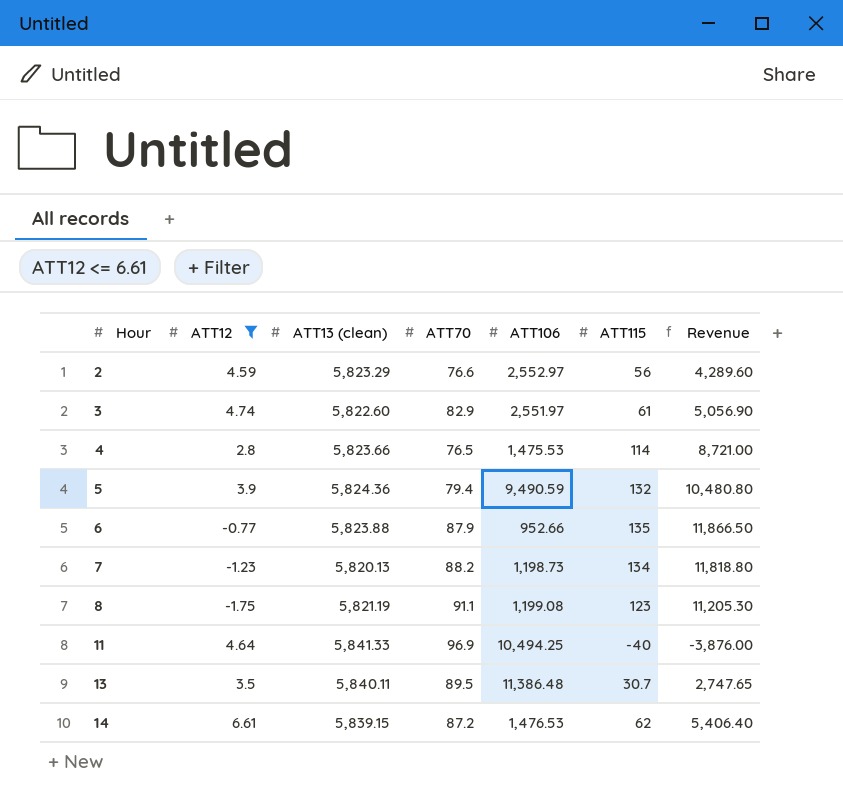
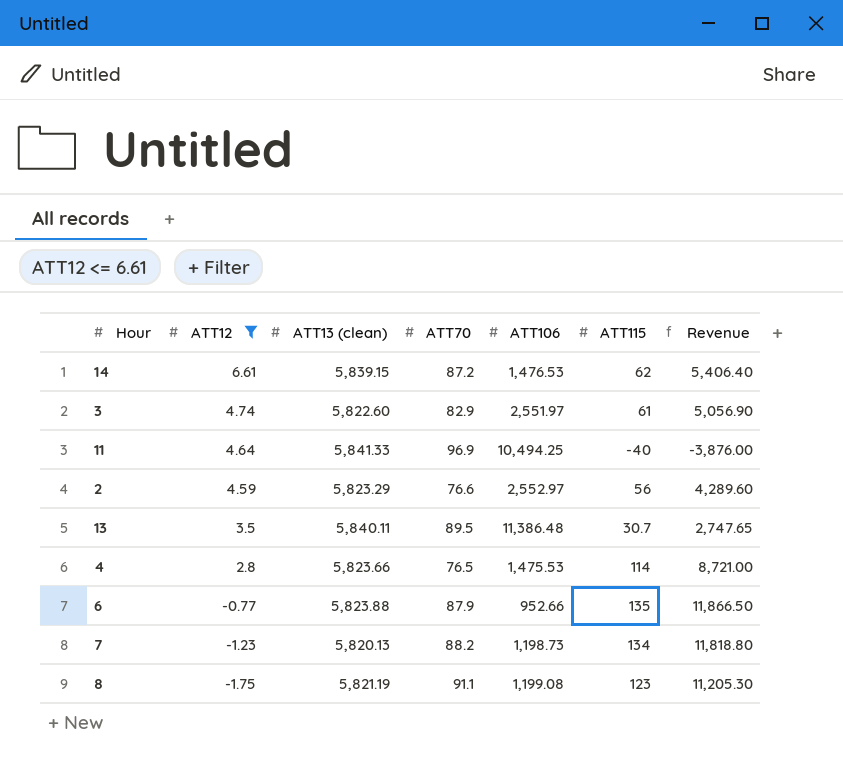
row order: Hour ascending -> ATT12 descending
row 5: 3.9 | 5,824.36 | 79.4 | 9,490.59 | 132 | 10,480.80 -> none

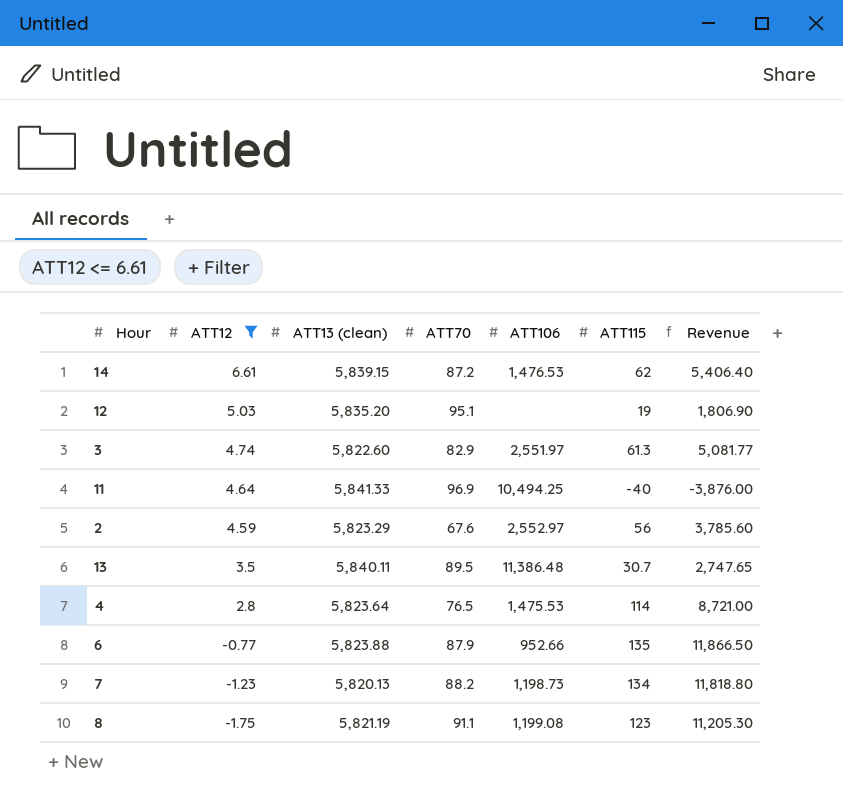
row 12: none -> 5.03 | 5,835.20 | 95.1 | none | 19 | 1,806.90
3 | ATT115: 61 -> 61.3
3 | Revenue: 5,056.90 -> 5,081.77
2 | ATT70: 76.6 -> 67.6
2 | Revenue: 4,289.60 -> 3,785.60
4 | ATT13 (clean): 5,823.66 -> 5,823.64

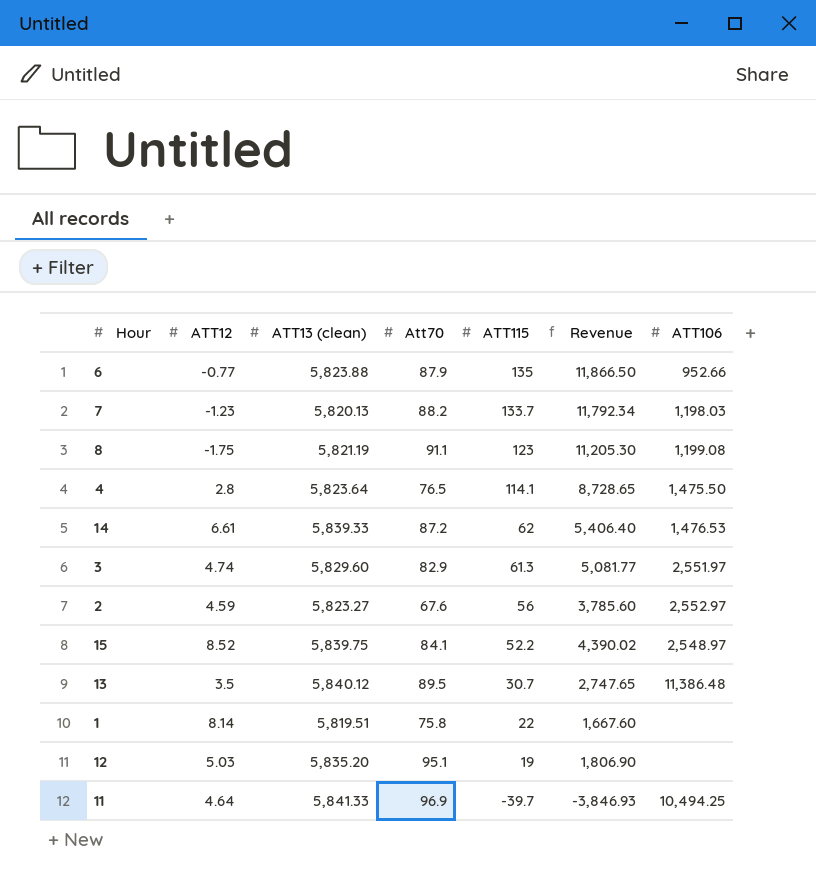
filter: ATT12 <= 6.61 -> none
row order: ATT12 descending -> ATT115 descending
column name: ATT70 -> Att70
column ATT106 | position: 5 -> 7
7 | ATT115: 134 -> 133.7
7 | Revenue: 11,818.80 -> 11,792.34
7 | ATT106: 1,198.73 -> 1,198.03
4 | ATT115: 114 -> 114.1
4 | Revenue: 8,721.00 -> 8,728.65
4 | ATT106: 1,475.53 -> 1,475.50
14 | ATT13 (clean): 5,839.15 -> 5,839.33
3 | ATT13 (clean): 5,822.60 -> 5,829.60
2 | ATT13 (clean): 5,823.29 -> 5,823.27
13 | ATT13 (clean): 5,840.11 -> 5,840.12
11 | ATT115: -40 -> -39.7
11 | Revenue: -3,876.00 -> -3,846.93

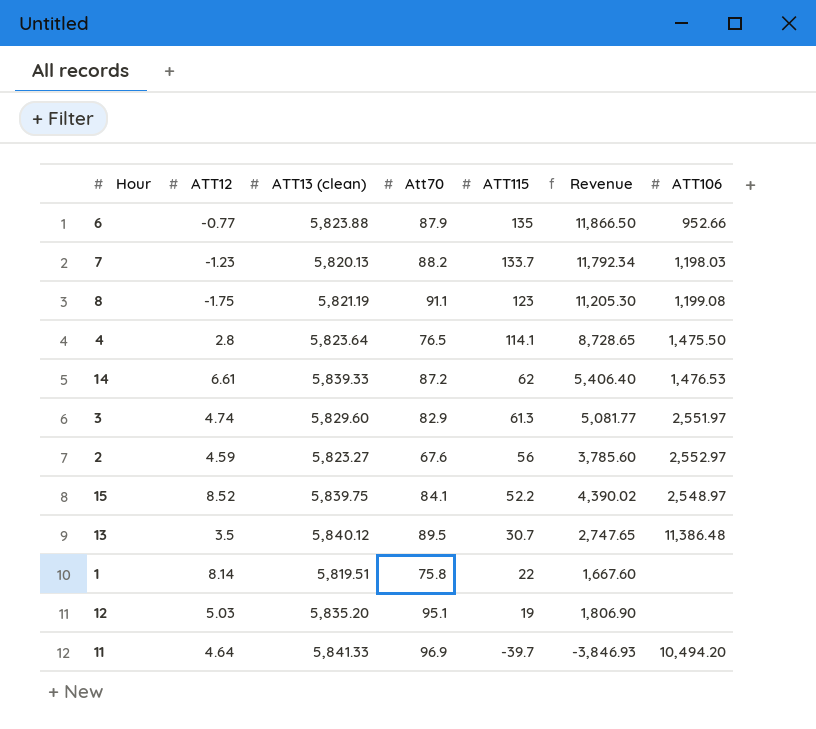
11 | ATT106: 10,494.25 -> 10,494.20

